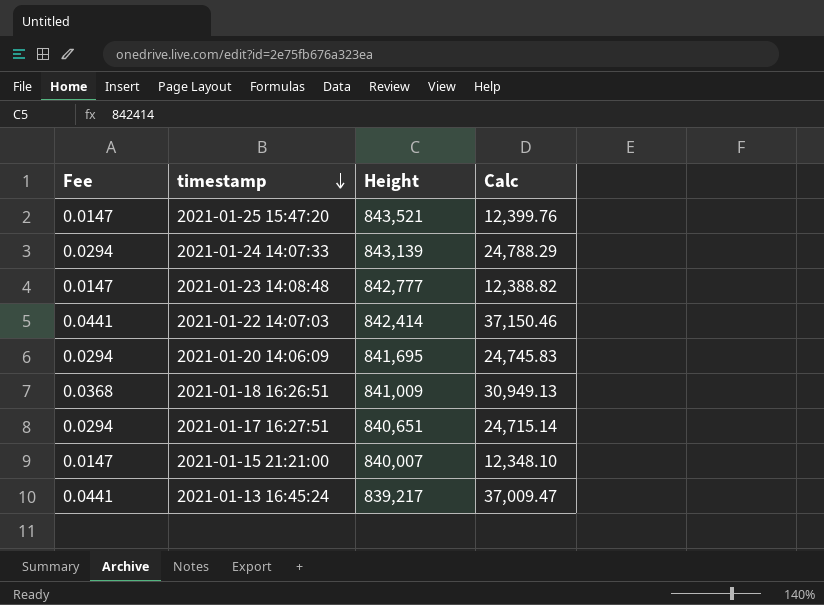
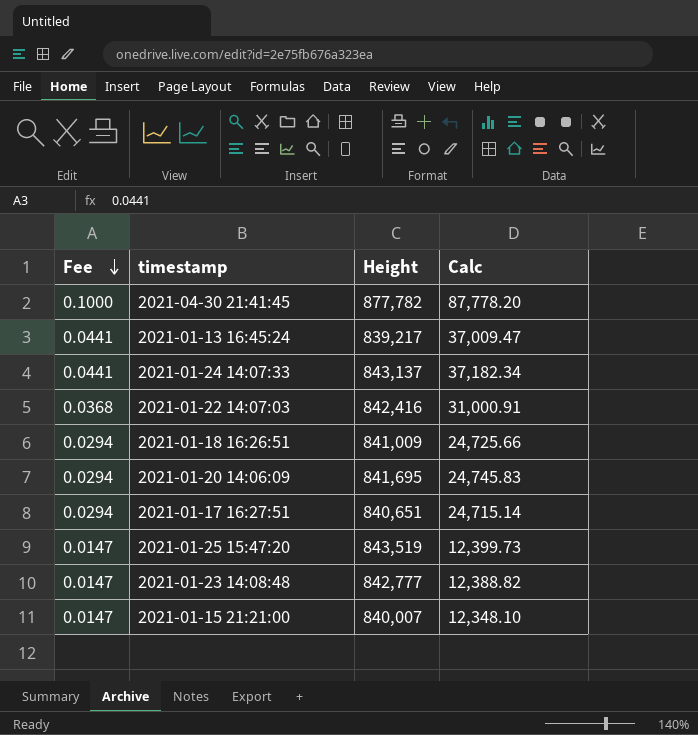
row order: timestamp descending -> Fee descending
row 2021-04-30 21:41:45: none -> 0.1000 | 877,782 | 87,778.20
2021-01-24 14:07:33 | Fee: 0.0294 -> 0.0441
2021-01-24 14:07:33 | Height: 843,139 -> 843,137
2021-01-24 14:07:33 | Calc: 24,788.29 -> 37,182.34
2021-01-22 14:07:03 | Fee: 0.0441 -> 0.0368
2021-01-22 14:07:03 | Height: 842,414 -> 842,416
2021-01-22 14:07:03 | Calc: 37,150.46 -> 31,000.91
2021-01-18 16:26:51 | Fee: 0.0368 -> 0.0294
2021-01-18 16:26:51 | Calc: 30,949.13 -> 24,725.66
2021-01-25 15:47:20 | Height: 843,521 -> 843,519
2021-01-25 15:47:20 | Calc: 12,399.76 -> 12,399.73

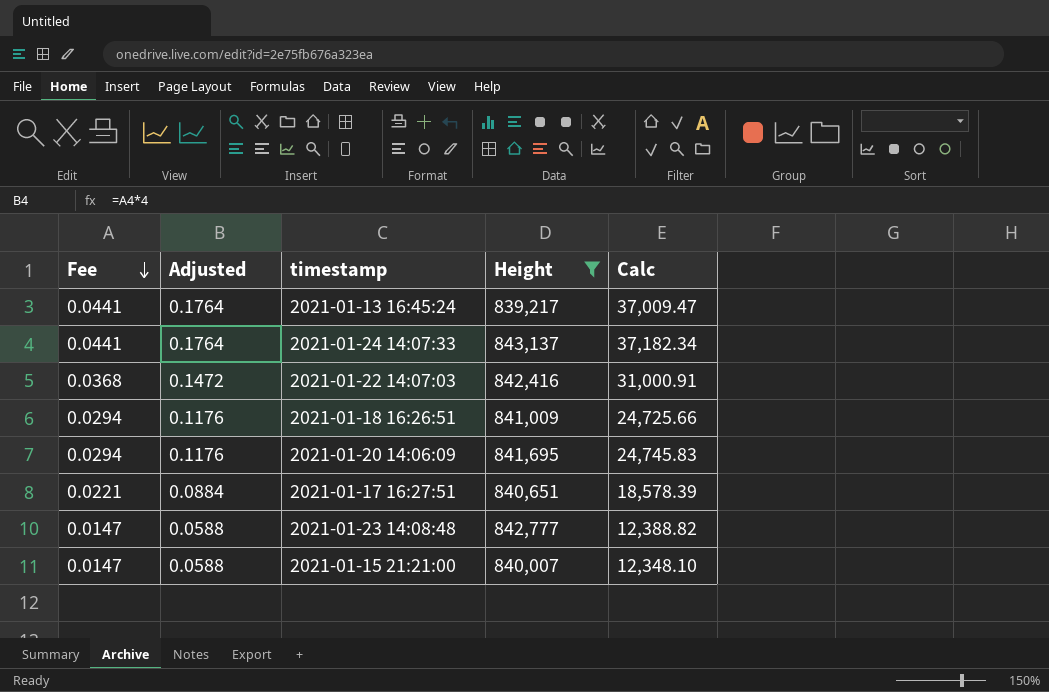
filter: none -> Height <= 843,137
column Adjusted | formula: none -> [Fee] * 4
2021-01-17 16:27:51 | Fee: 0.0294 -> 0.0221
2021-01-17 16:27:51 | Calc: 24,715.14 -> 18,578.39

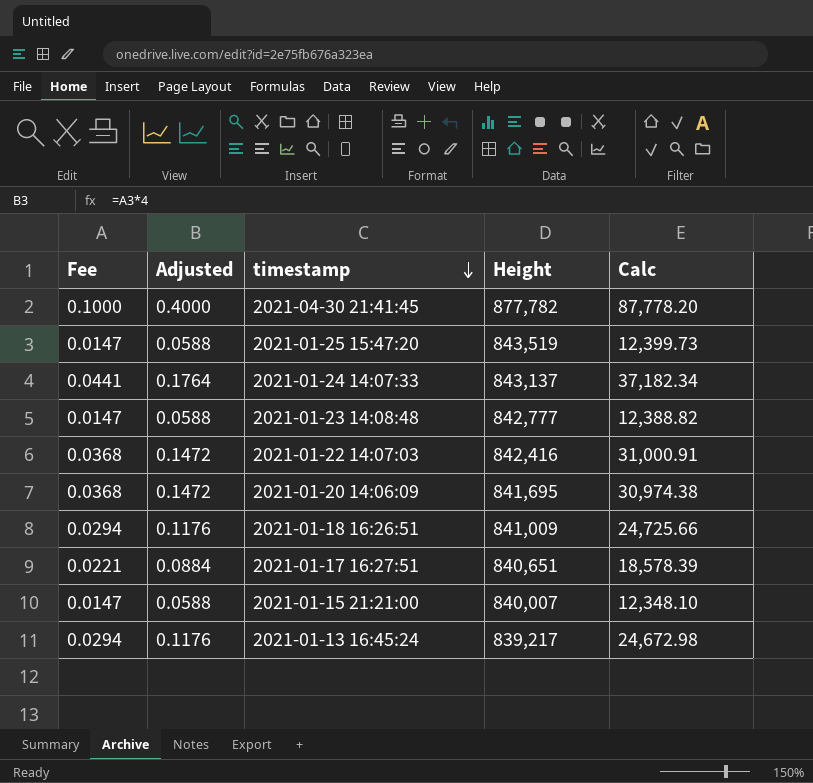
filter: Height <= 843,137 -> none
row order: Fee descending -> timestamp descending
2021-01-20 14:06:09 | Fee: 0.0294 -> 0.0368
2021-01-20 14:06:09 | Adjusted: 0.1176 -> 0.1472
2021-01-20 14:06:09 | Calc: 24,745.83 -> 30,974.38
2021-01-13 16:45:24 | Fee: 0.0441 -> 0.0294
2021-01-13 16:45:24 | Adjusted: 0.1764 -> 0.1176
2021-01-13 16:45:24 | Calc: 37,009.47 -> 24,672.98

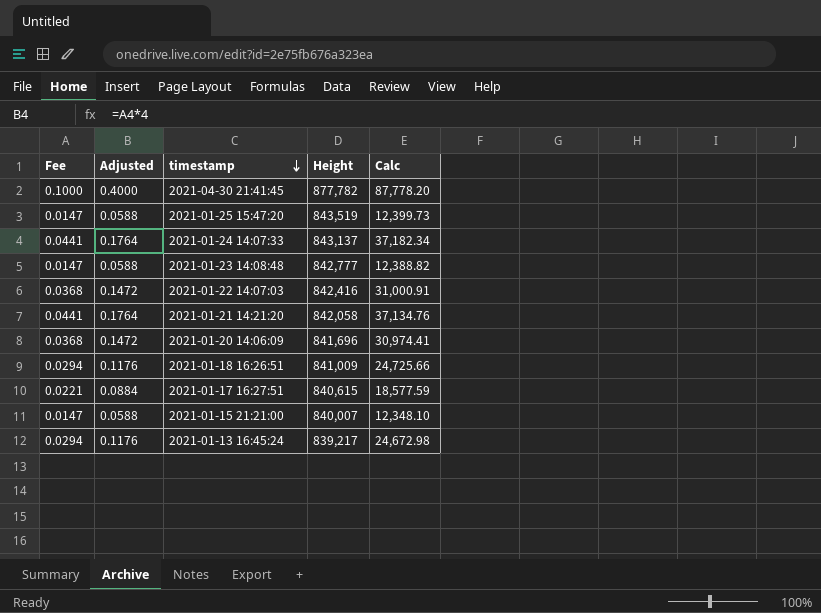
row 2021-01-21 14:21:20: none -> 0.0441 | 0.1764 | 842,058 | 37,134.76
2021-01-20 14:06:09 | Height: 841,695 -> 841,696
2021-01-20 14:06:09 | Calc: 30,974.38 -> 30,974.41
2021-01-17 16:27:51 | Height: 840,651 -> 840,615
2021-01-17 16:27:51 | Calc: 18,578.39 -> 18,577.59

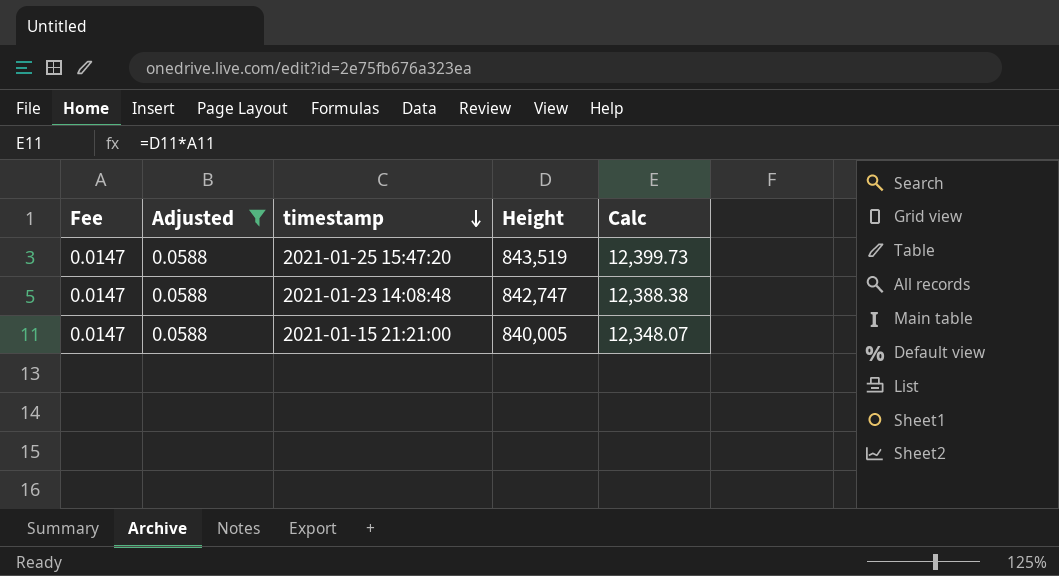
filter: none -> Adjusted = 0.0588
2021-01-23 14:08:48 | Height: 842,777 -> 842,747
2021-01-23 14:08:48 | Calc: 12,388.82 -> 12,388.38
2021-01-15 21:21:00 | Height: 840,007 -> 840,005
2021-01-15 21:21:00 | Calc: 12,348.10 -> 12,348.07

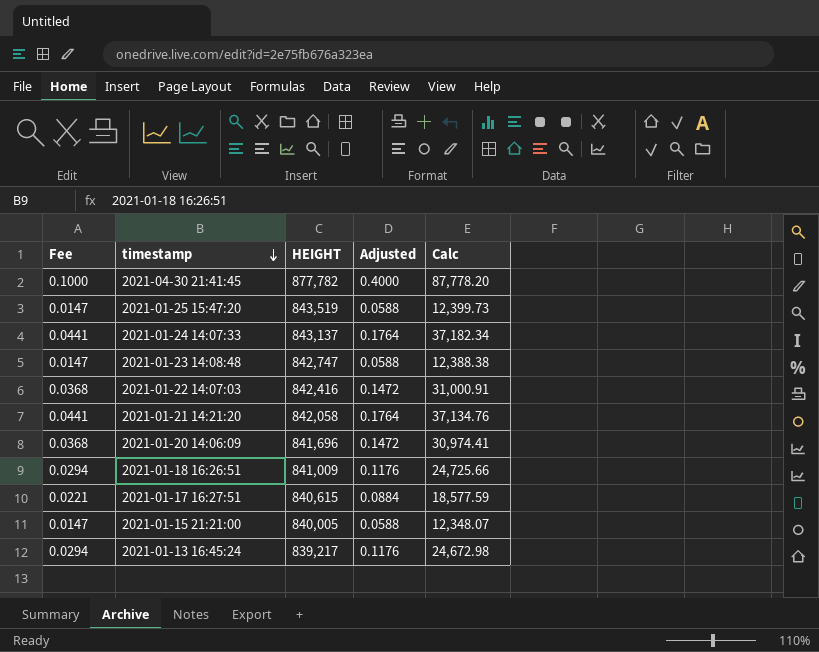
filter: Adjusted = 0.0588 -> none
column name: Height -> HEIGHT
column Adjusted | position: 2 -> 4

